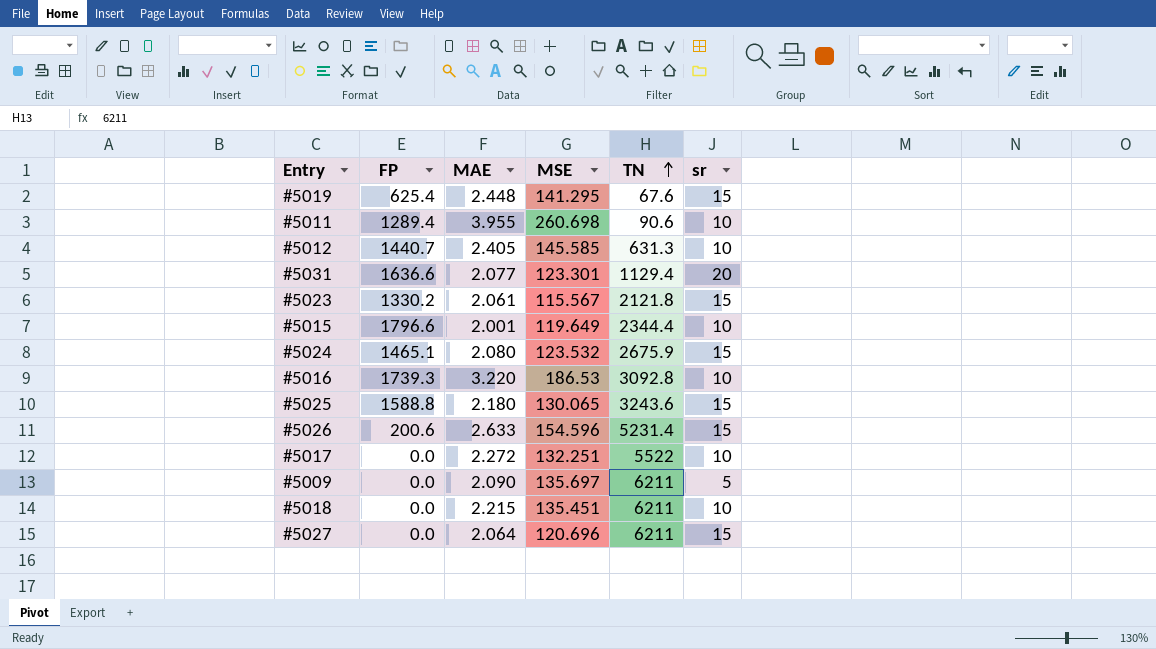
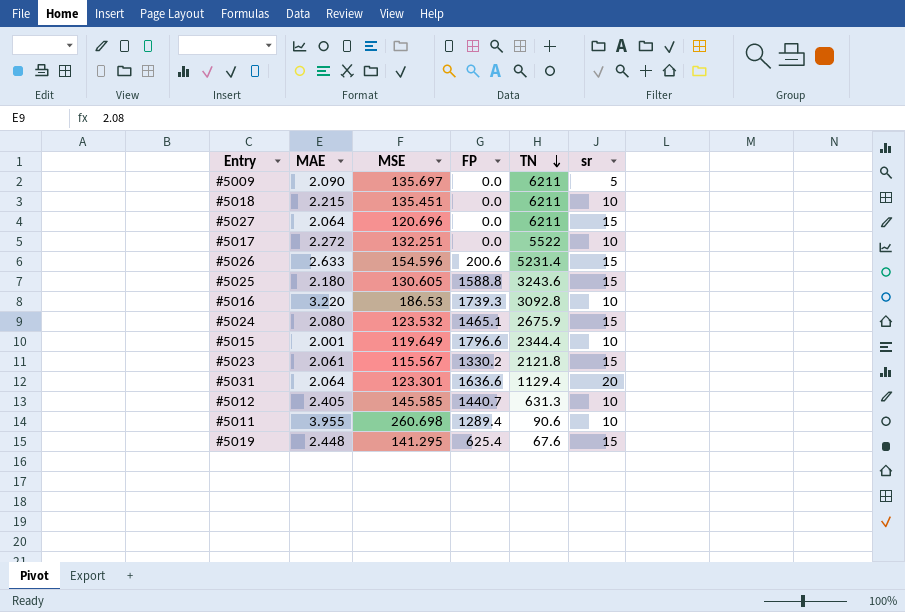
row order: TN ascending -> TN descending
column FP | position: 2 -> 4
#5025 | MSE: 130.065 -> 130.605
#5031 | MAE: 2.077 -> 2.064

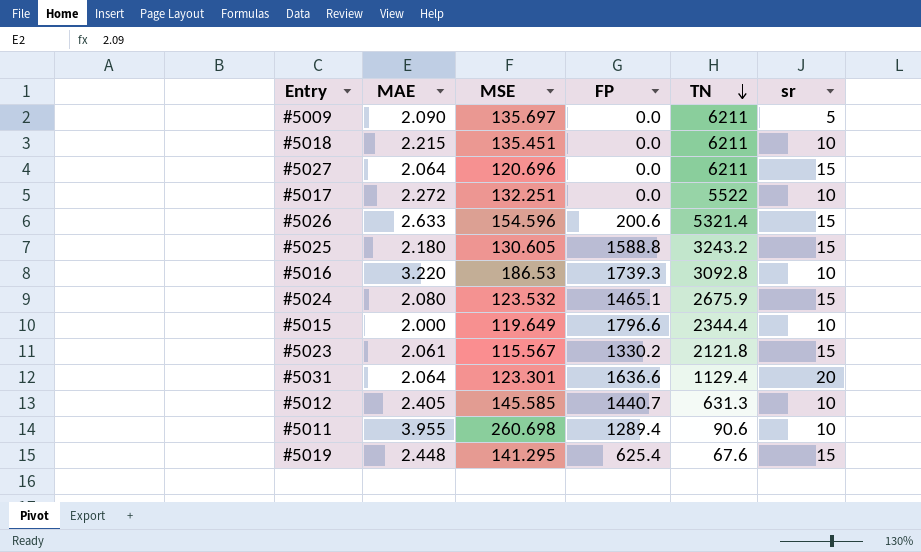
#5026 | TN: 5231.4 -> 5321.4
#5025 | TN: 3243.6 -> 3243.2
#5015 | MAE: 2.001 -> 2.000

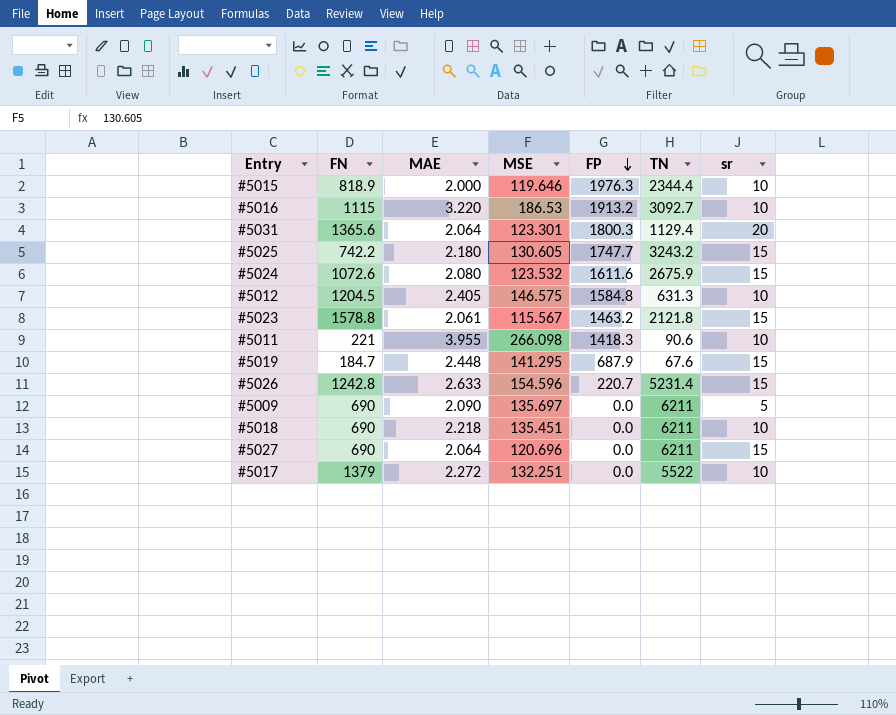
row order: TN descending -> FP descending
column FN | position: none -> 2
#5015 | MSE: 119.649 -> 119.646
#5015 | FP: 1796.6 -> 1976.3
#5016 | FP: 1739.3 -> 1913.2
#5016 | TN: 3092.8 -> 3092.7
#5031 | FP: 1636.6 -> 1800.3
#5025 | FP: 1588.8 -> 1747.7
#5024 | FP: 1465.1 -> 1611.6
#5012 | MSE: 145.585 -> 146.575
#5012 | FP: 1440.7 -> 1584.8
#5023 | FP: 1330.2 -> 1463.2
#5011 | MSE: 260.698 -> 266.098
#5011 | FP: 1289.4 -> 1418.3
#5019 | FP: 625.4 -> 687.9
#5026 | FP: 200.6 -> 220.7
#5026 | TN: 5321.4 -> 5231.4
#5018 | MAE: 2.215 -> 2.218

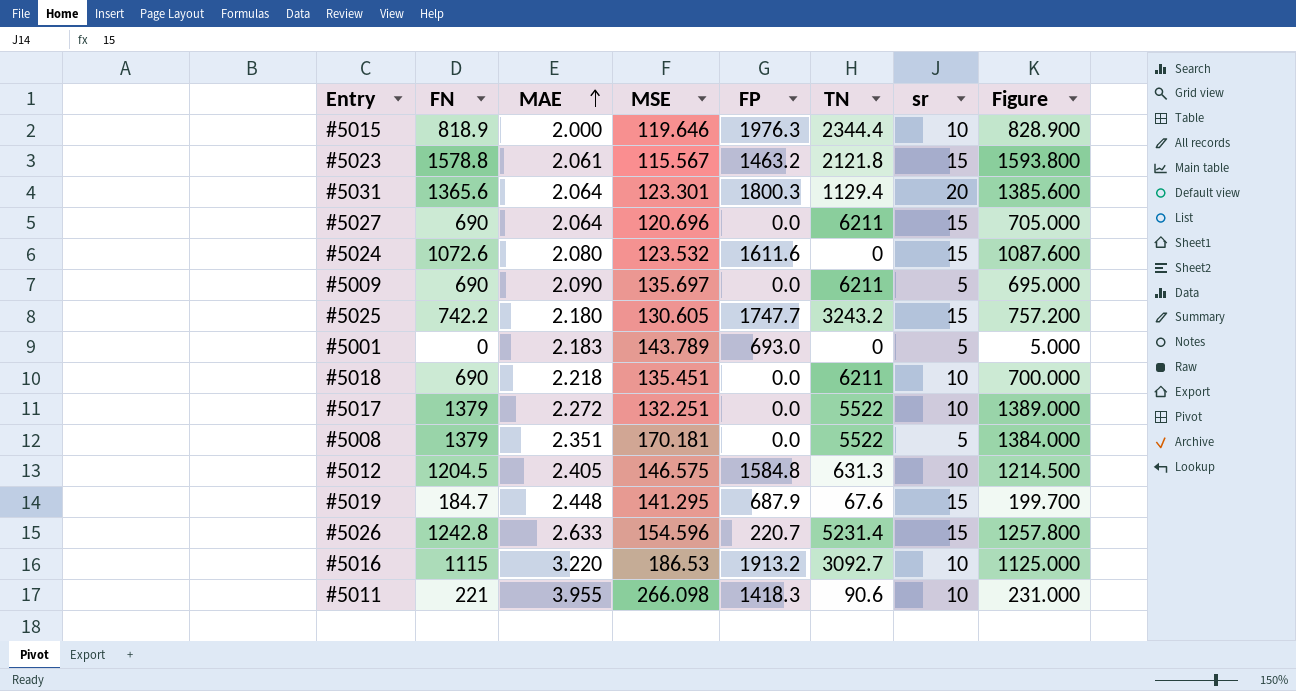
row order: FP descending -> MAE ascending
column Figure | formula: none -> [FN] + [sr]
#5024 | TN: 2675.9 -> 0
row #5001: none -> 0 | 2.183 | 143.789 | 693.0 | 0 | 5 | 5.000
row #5008: none -> 1379 | 2.351 | 170.181 | 0.0 | 5522 | 5 | 1384.000

